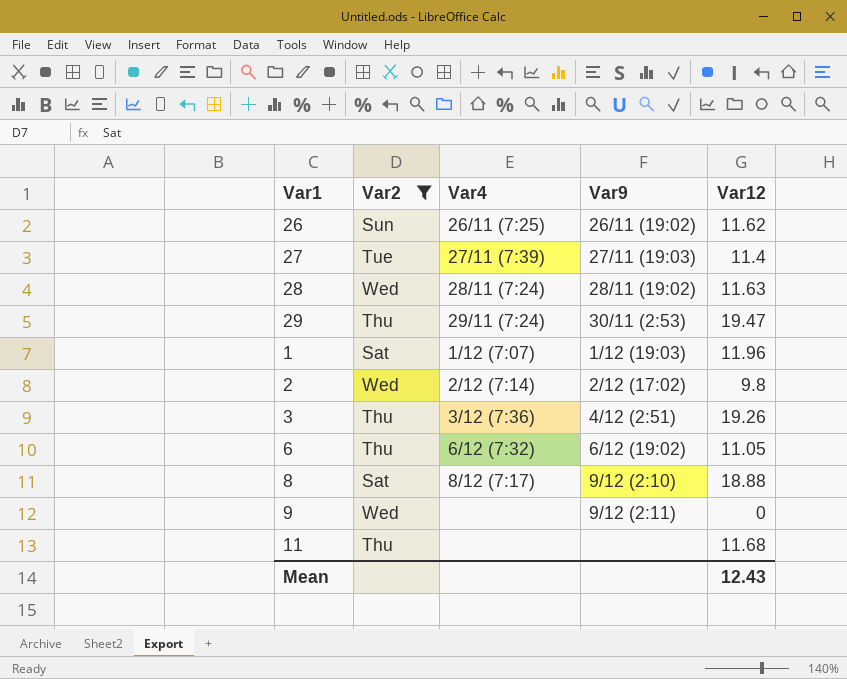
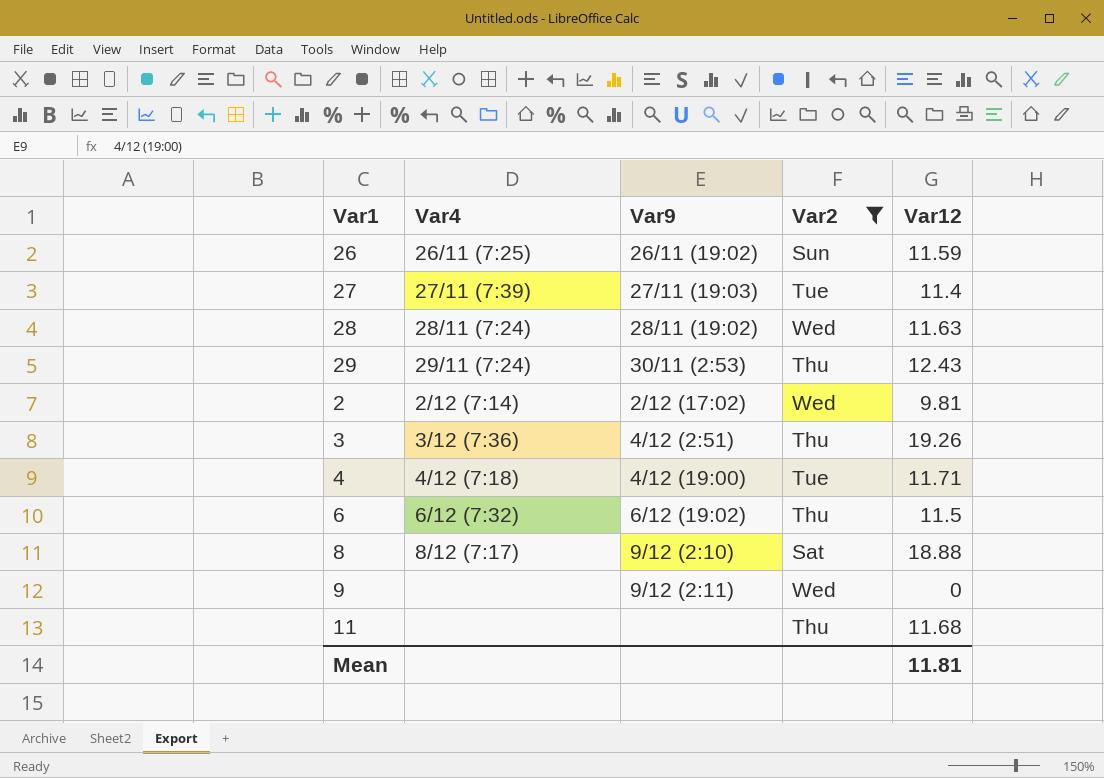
column Var2 | position: 2 -> 4
row 1: Sat | 1/12 (7:07) | 1/12 (19:03) | 11.96 -> none
26 | Var12: 11.62 -> 11.59
29 | Var12: 19.47 -> 12.43
2 | Var12: 9.8 -> 9.81
row 4: none -> 4/12 (7:18) | 4/12 (19:00) | Tue | 11.71
6 | Var12: 11.05 -> 11.5
Mean | Var12: 12.43 -> 11.81

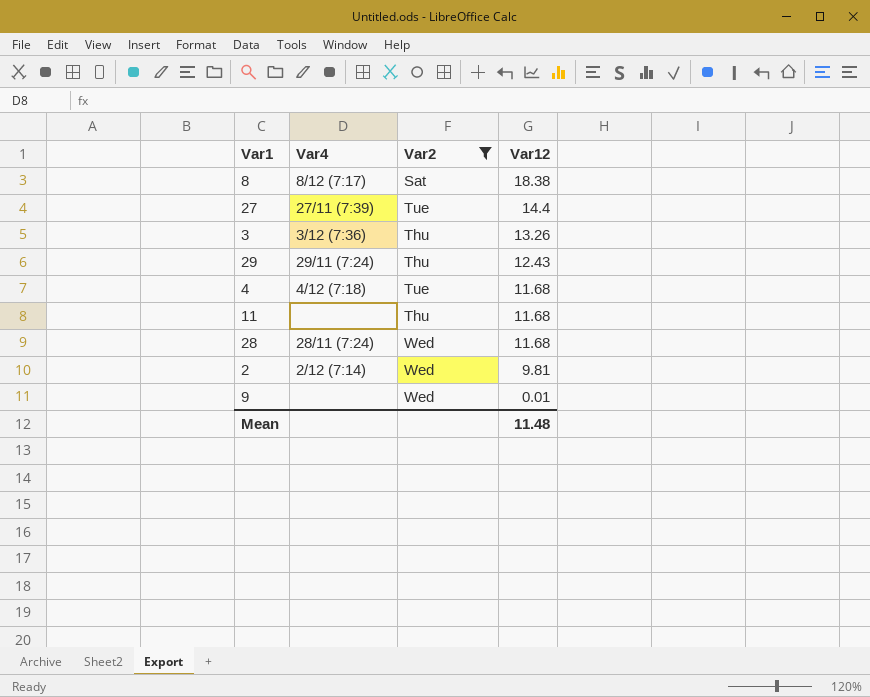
row order: none -> Var12 descending
column Var9 | position: 3 -> none
row 26: 26/11 (7:25) | 26/11 (19:02) | Sun | 11.59 -> none
row 6: 6/12 (7:32) | 6/12 (19:02) | Thu | 11.5 -> none
8 | Var12: 18.88 -> 18.38
27 | Var12: 11.4 -> 14.4
3 | Var12: 19.26 -> 13.26
4 | Var12: 11.71 -> 11.68
28 | Var12: 11.63 -> 11.68
9 | Var12: 0 -> 0.01
Mean | Var12: 11.81 -> 11.48

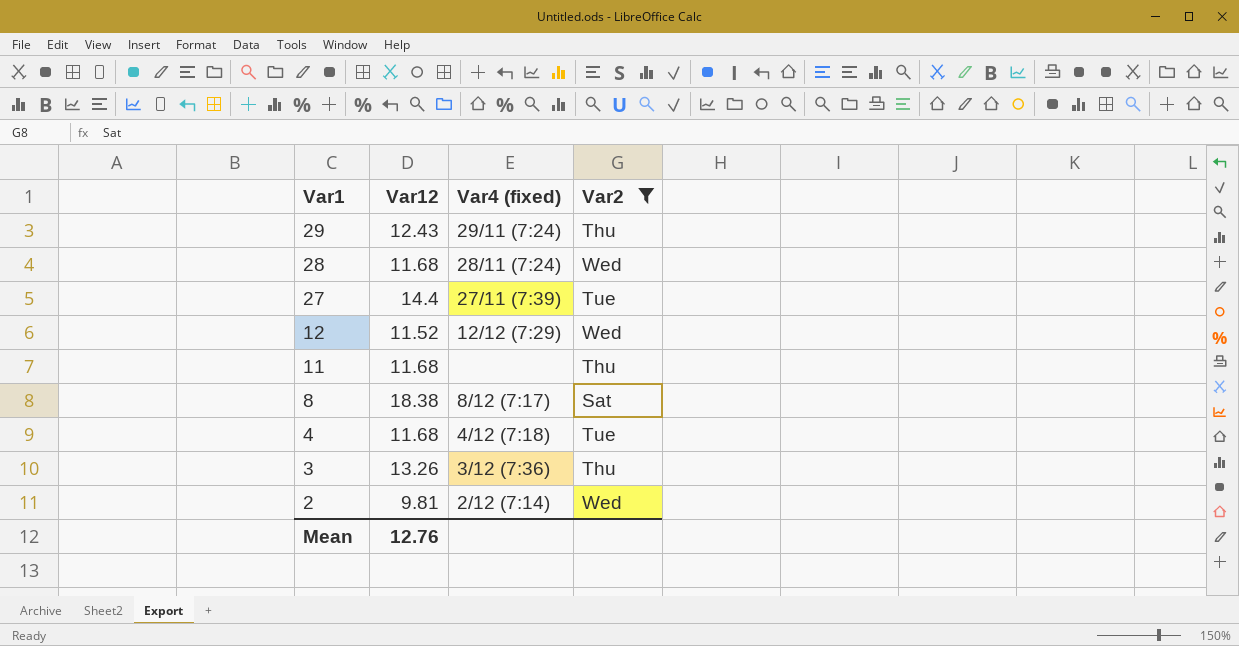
row order: Var12 descending -> Var1 descending
column Var12 | position: 4 -> 2
column name: Var4 -> Var4 (fixed)
row 9: none | Wed | 0.01 -> none
row 12: none -> 11.52 | 12/12 (7:29) | Wed
Mean | Var12: 11.48 -> 12.76

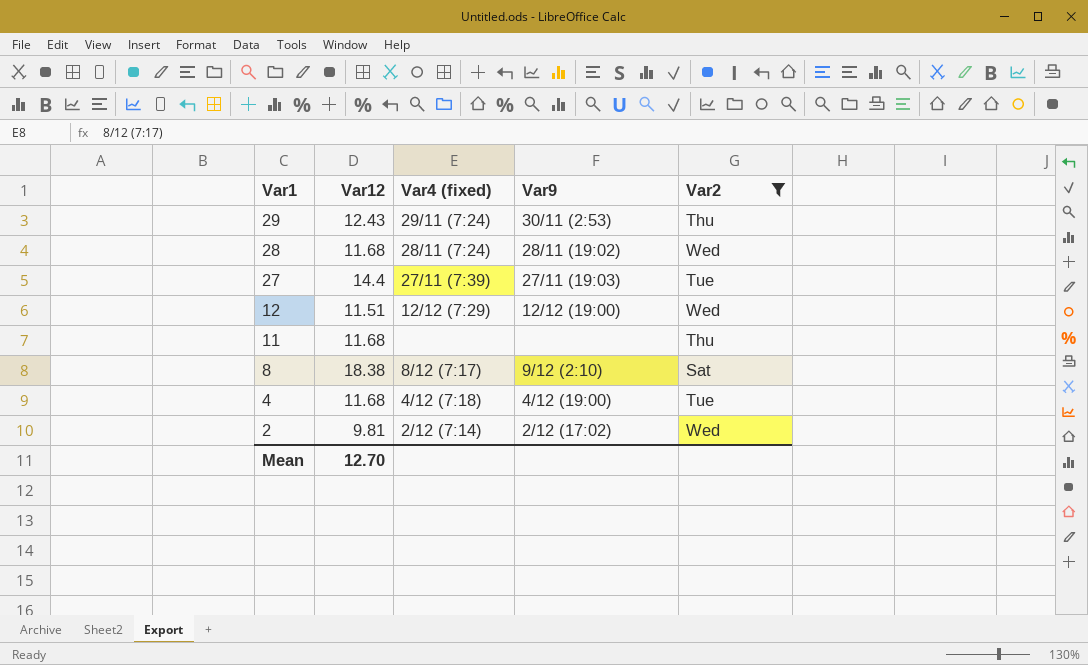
column Var9 | position: none -> 4
row 3: 13.26 | 3/12 (7:36) | Thu -> none
12 | Var12: 11.52 -> 11.51
Mean | Var12: 12.76 -> 12.70

